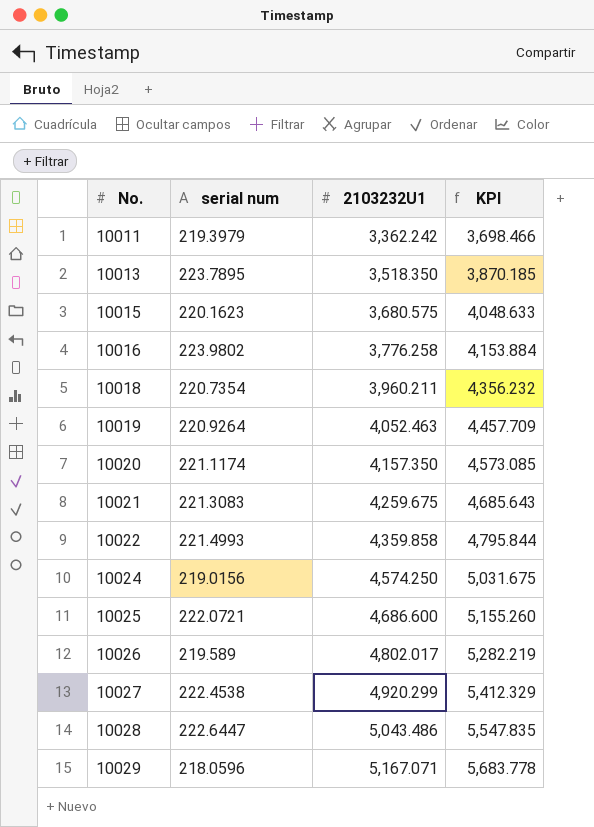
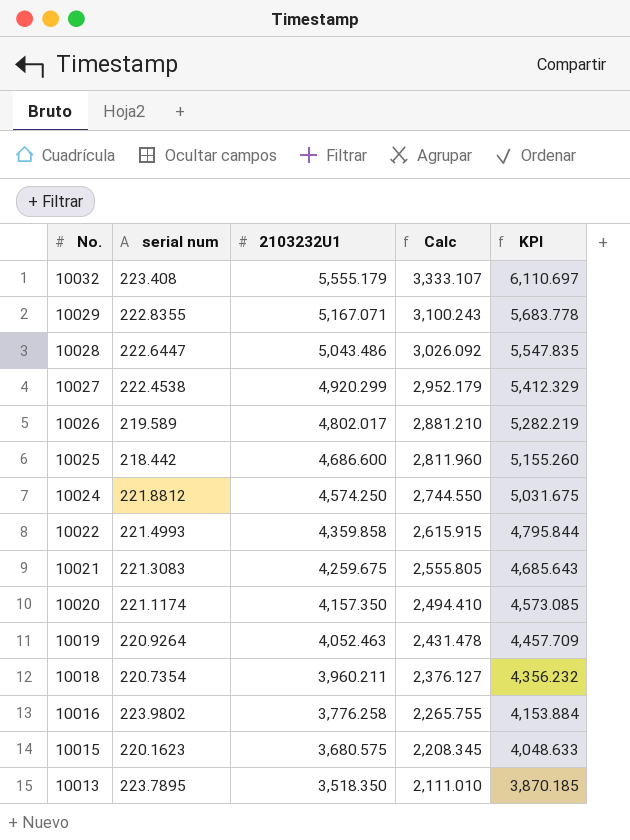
row order: No. ascending -> No. descending
column Calc | formula: none -> [2103232U1] * 0.6
row 10011: 219.3979 | 3,362.242 | 3,698.466 -> none
row 10032: none -> 223.408 | 5,555.179 | 3,333.107 | 6,110.697
10029 | serial num: 218.0596 -> 222.8355
10025 | serial num: 222.0721 -> 218.442
10024 | serial num: 219.0156 -> 221.8812

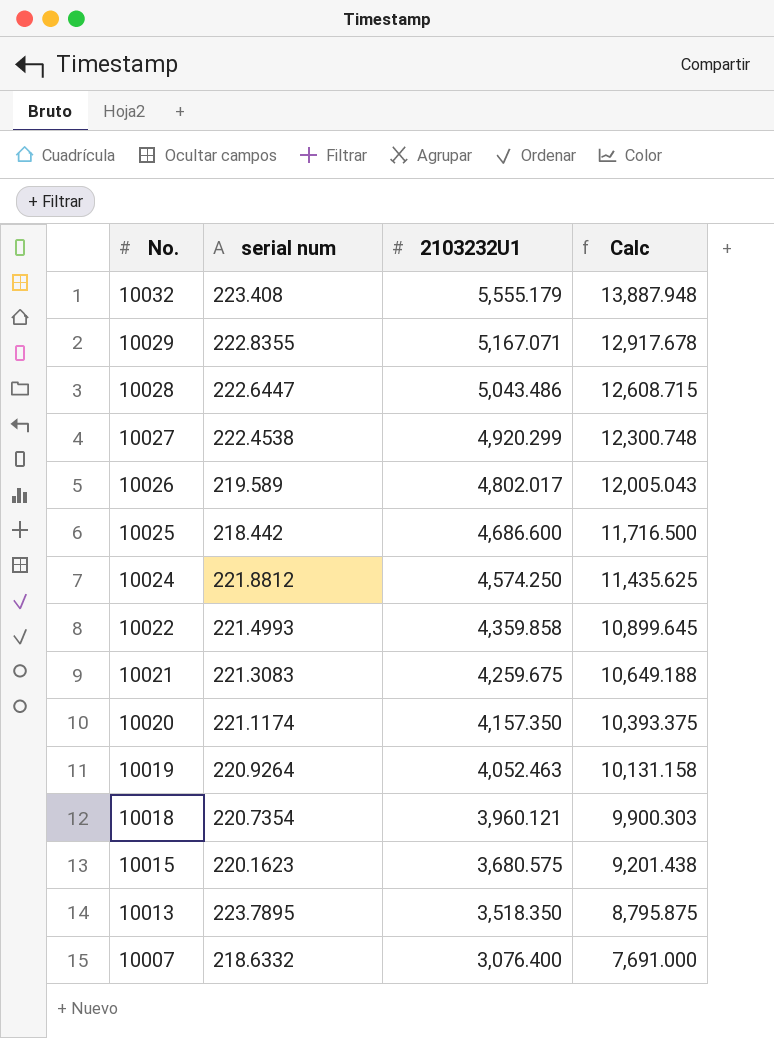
column KPI | formula: [2103232U1] * 1.1 -> none
column Calc | formula: [2103232U1] * 0.6 -> [2103232U1] * 2.5
row 10016: 223.9802 | 3,776.258 | 2,265.755 | 4,153.884 -> none
10018 | 2103232U1: 3,960.211 -> 3,960.121
row 10007: none -> 218.6332 | 3,076.400 | 7,691.000

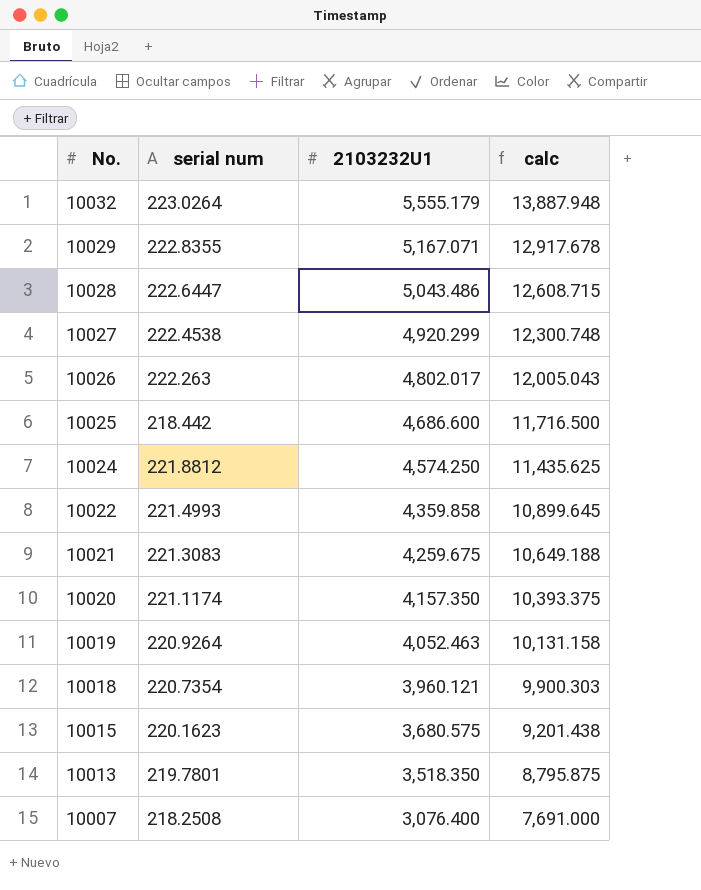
column name: Calc -> calc
10032 | serial num: 223.408 -> 223.0264
10026 | serial num: 219.589 -> 222.263
10013 | serial num: 223.7895 -> 219.7801
10007 | serial num: 218.6332 -> 218.2508

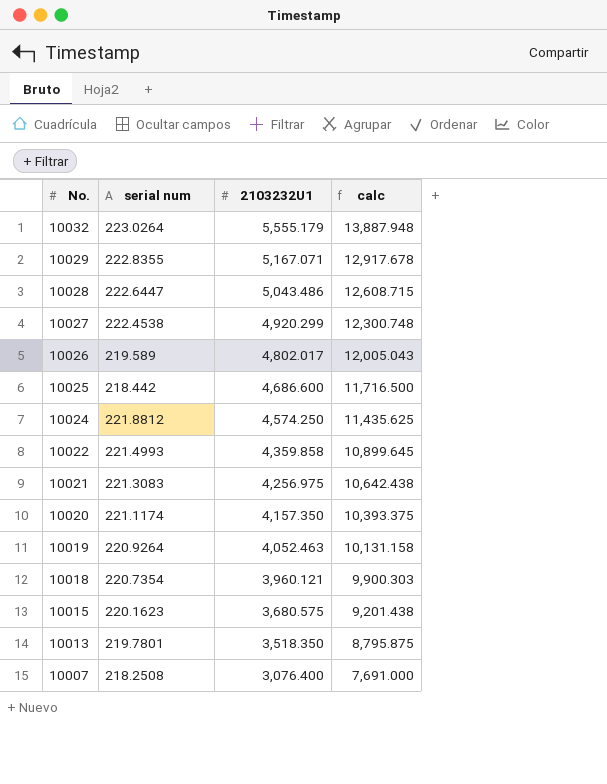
10026 | serial num: 222.263 -> 219.589
10021 | 2103232U1: 4,259.675 -> 4,256.975
10021 | calc: 10,649.188 -> 10,642.438

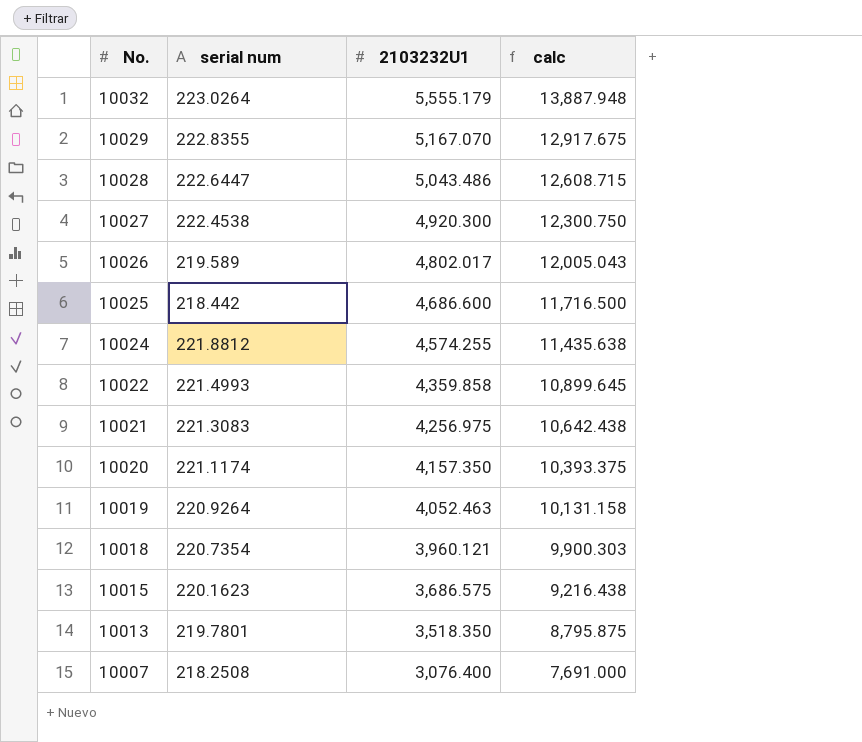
10029 | 2103232U1: 5,167.071 -> 5,167.070
10029 | calc: 12,917.678 -> 12,917.675
10027 | 2103232U1: 4,920.299 -> 4,920.300
10027 | calc: 12,300.748 -> 12,300.750
10024 | 2103232U1: 4,574.250 -> 4,574.255
10024 | calc: 11,435.625 -> 11,435.638
10015 | 2103232U1: 3,680.575 -> 3,686.575
10015 | calc: 9,201.438 -> 9,216.438

